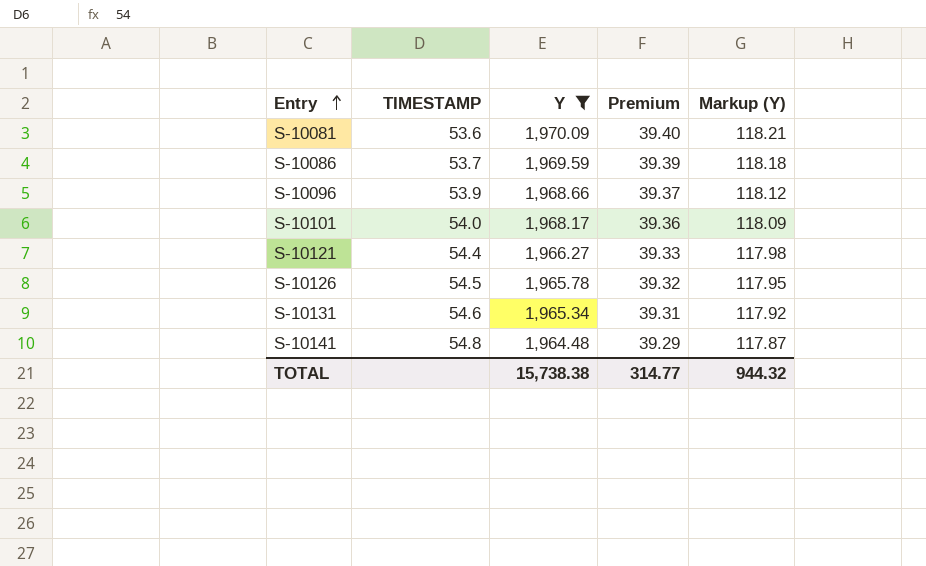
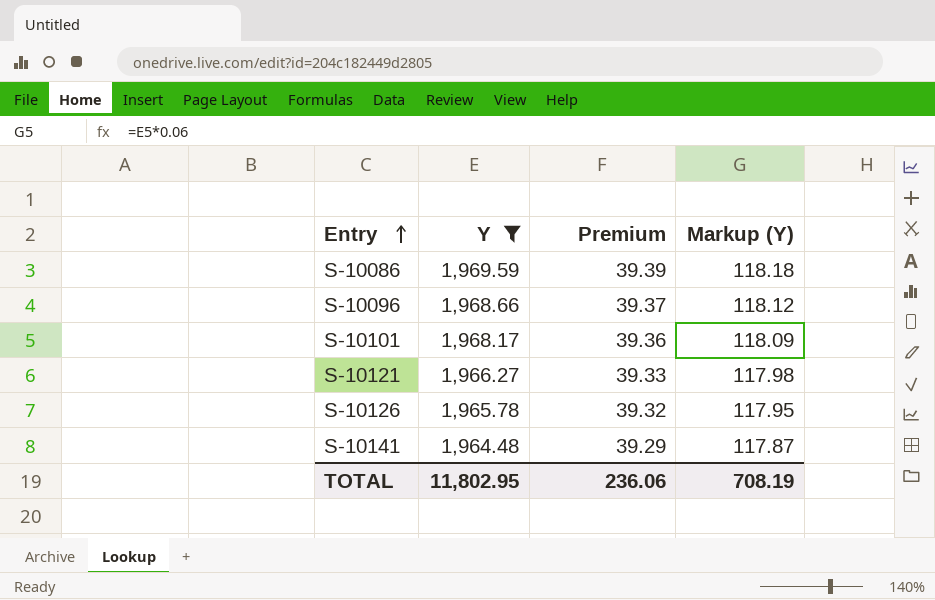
column TIMESTAMP | position: 2 -> none
row S-10081: 53.6 | 1,970.09 | 39.40 | 118.21 -> none
row S-10131: 54.6 | 1,965.34 | 39.31 | 117.92 -> none
TOTAL | Y: 15,738.38 -> 11,802.95
TOTAL | Premium: 314.77 -> 236.06
TOTAL | Markup (Y): 944.32 -> 708.19

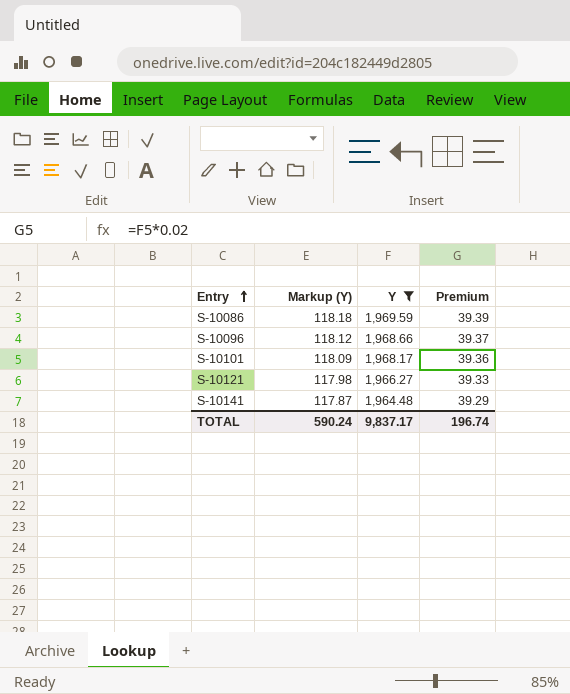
column Markup (Y) | position: 4 -> 2
row S-10126: 1,965.78 | 39.32 | 117.95 -> none
TOTAL | Markup (Y): 708.19 -> 590.24
TOTAL | Y: 11,802.95 -> 9,837.17
TOTAL | Premium: 236.06 -> 196.74

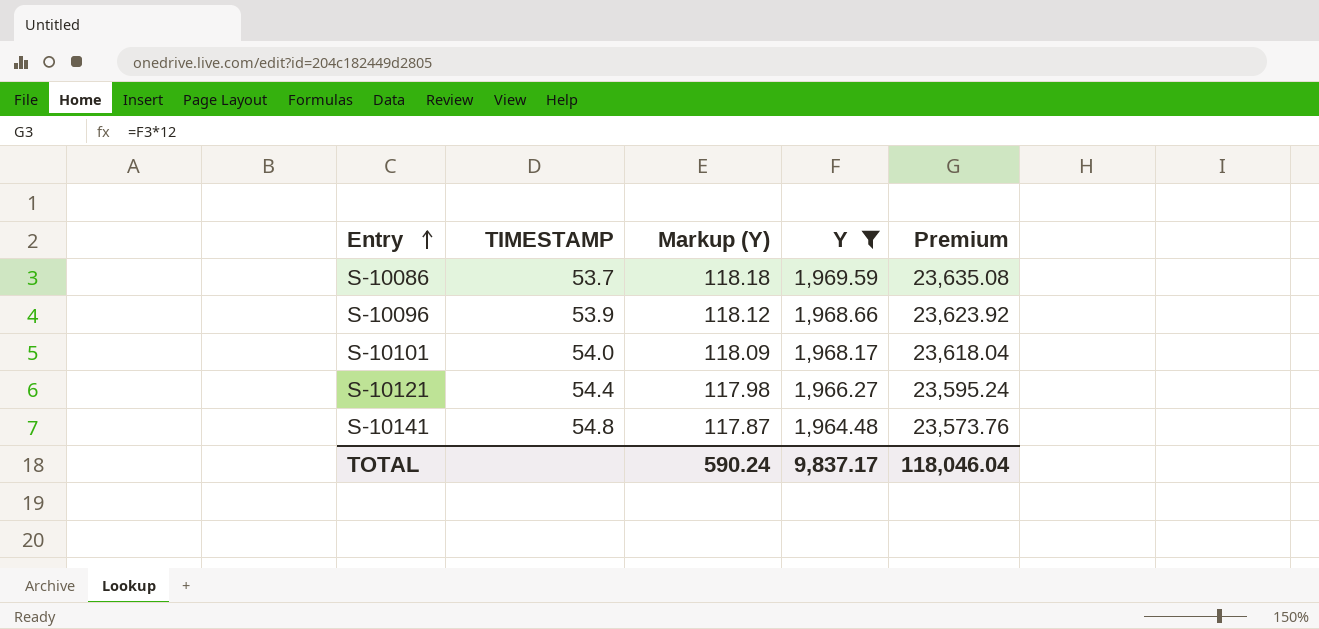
column TIMESTAMP | position: none -> 2
column Premium | formula: [Y] * 0.02 -> [Y] * 12
TOTAL | Premium: 196.74 -> 118,046.04

